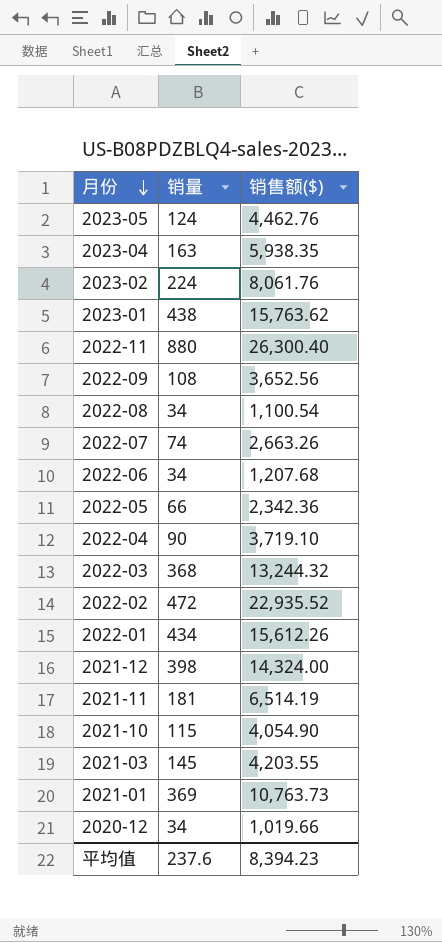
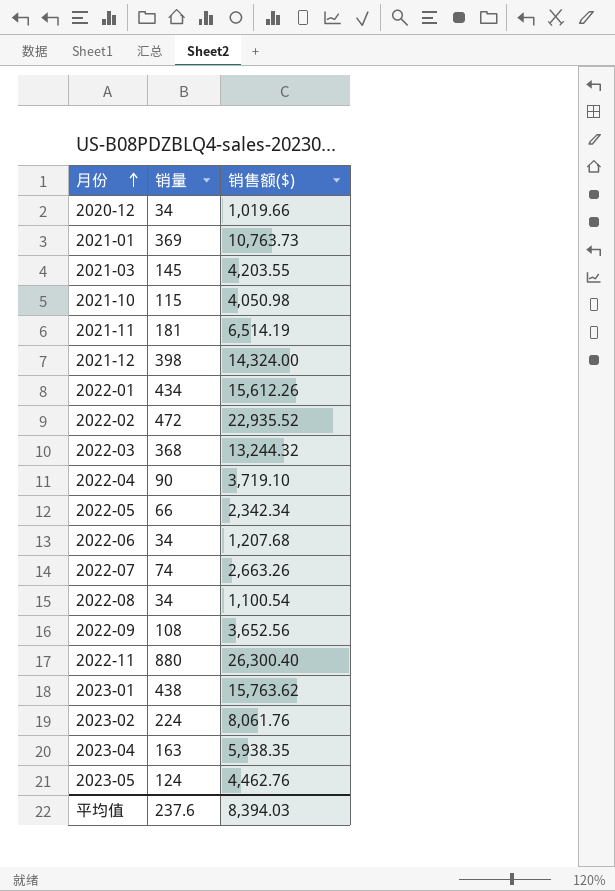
row order: 月份 descending -> 月份 ascending
2021-10 | 销售额($): 4,054.90 -> 4,050.98
2022-05 | 销售额($): 2,342.36 -> 2,342.34
平均值 | 销售额($): 8,394.23 -> 8,394.03

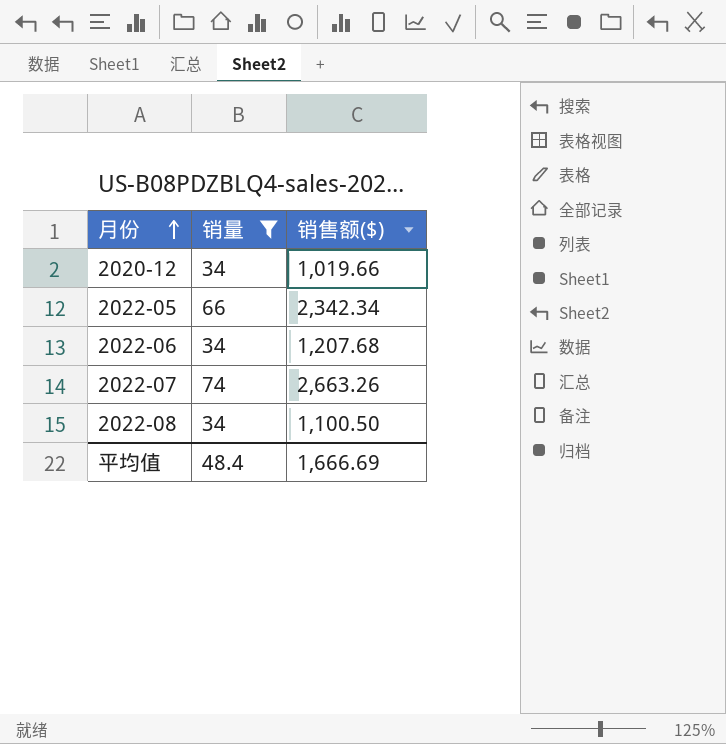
filter: none -> 销量 <= 74
2022-08 | 销售额($): 1,100.54 -> 1,100.50
平均值 | 销量: 237.6 -> 48.4
平均值 | 销售额($): 8,394.03 -> 1,666.69

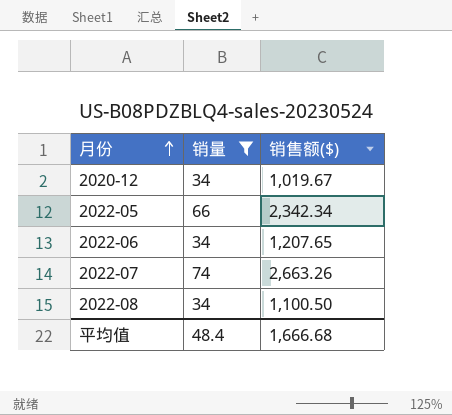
2020-12 | 销售额($): 1,019.66 -> 1,019.67
2022-06 | 销售额($): 1,207.68 -> 1,207.65
平均值 | 销售额($): 1,666.69 -> 1,666.68

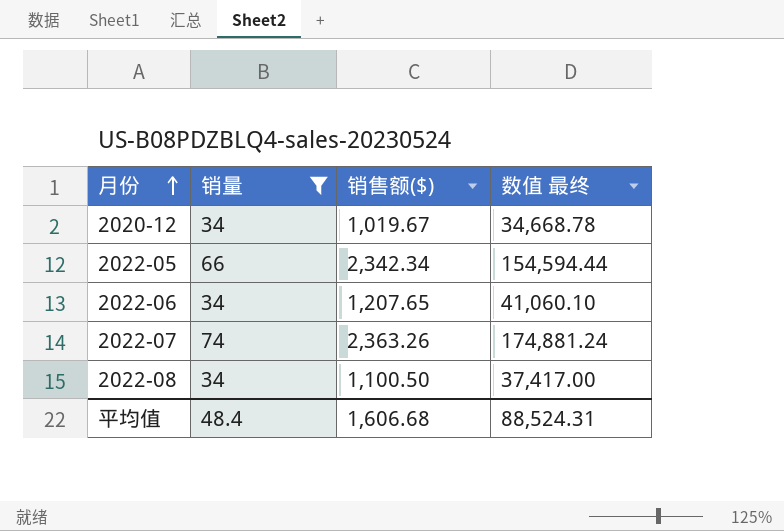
column 数值 最终 | formula: none -> [销量] * [销售额($)]
2022-07 | 销售额($): 2,663.26 -> 2,363.26
平均值 | 销售额($): 1,666.68 -> 1,606.68

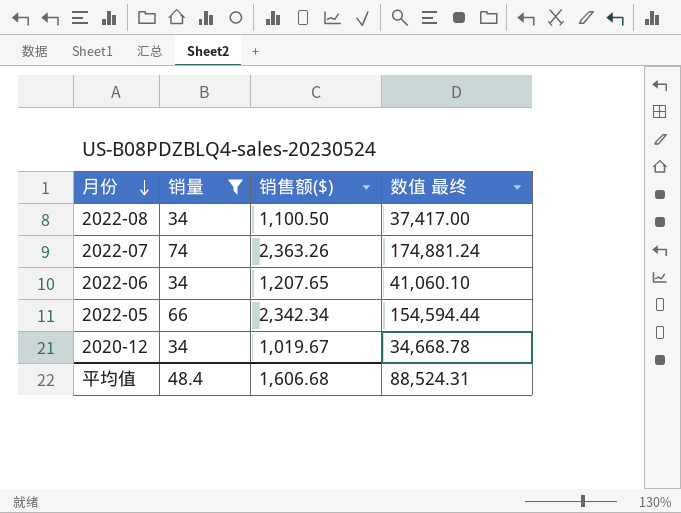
row order: 月份 ascending -> 月份 descending

